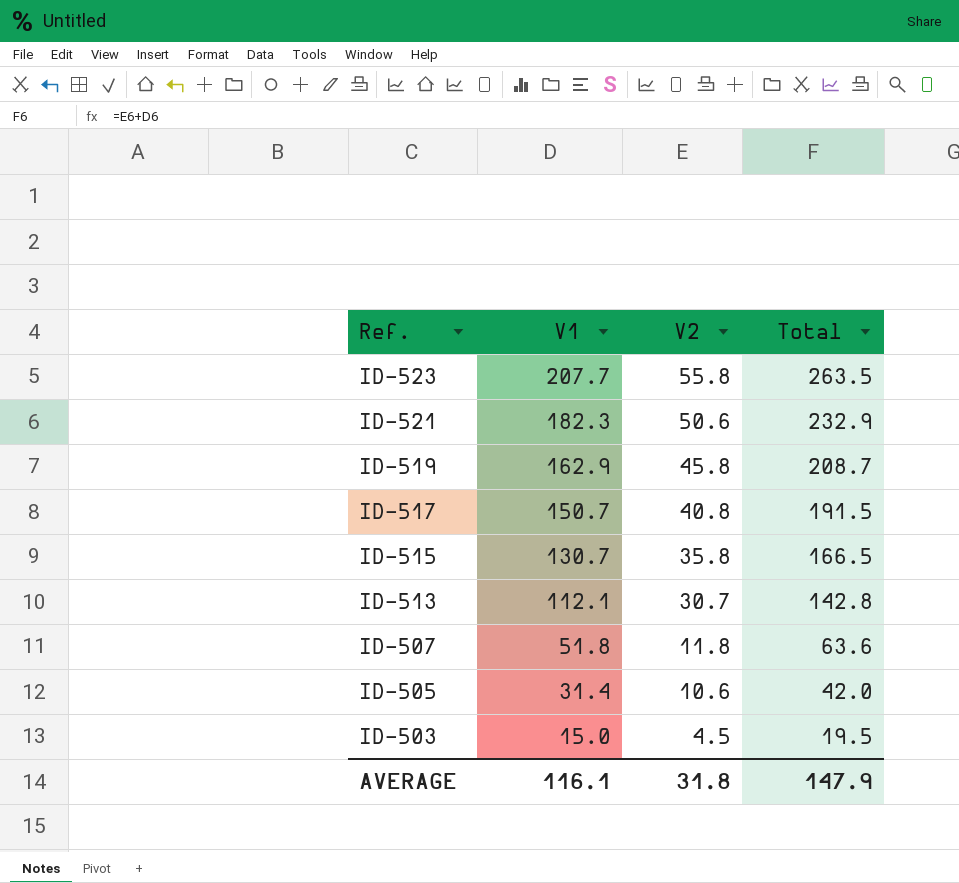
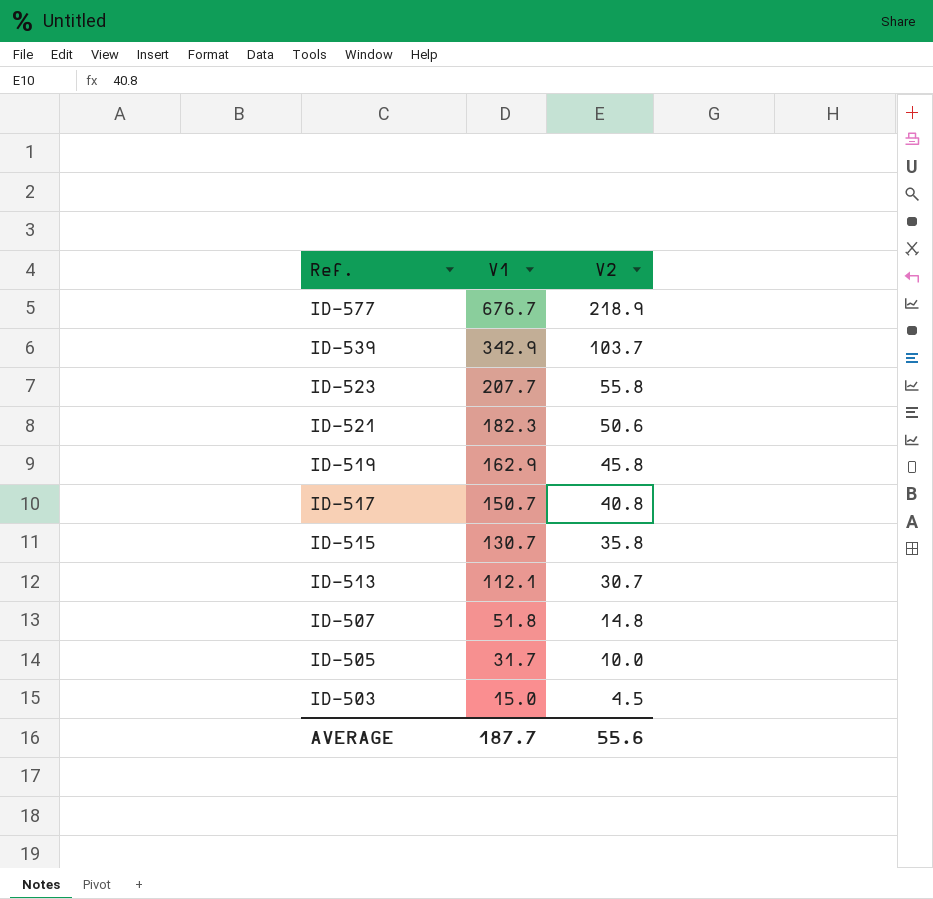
column Total | formula: [V1] + [V2] -> none
row ID-577: none -> 676.7 | 218.9
row ID-539: none -> 342.9 | 103.7
ID-507 | V2: 11.8 -> 14.8
ID-505 | V1: 31.4 -> 31.7
ID-505 | V2: 10.6 -> 10.0
AVERAGE | V1: 116.1 -> 187.7
AVERAGE | V2: 31.8 -> 55.6

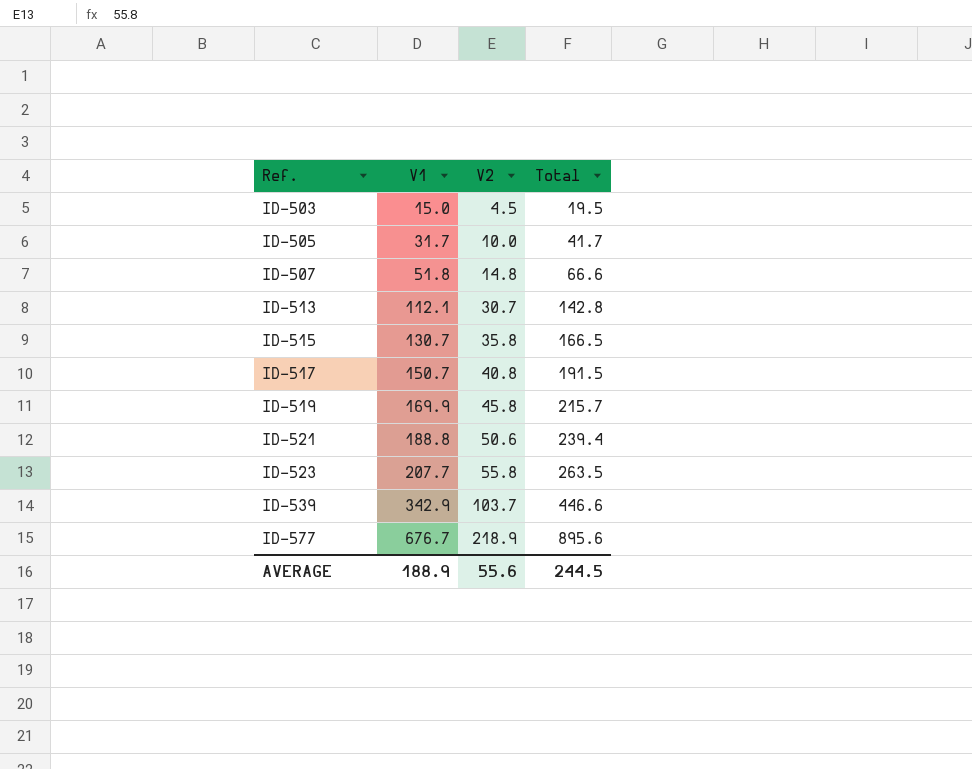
row order: Ref. descending -> Ref. ascending
column Total | formula: none -> [V1] + [V2]
ID-519 | V1: 162.9 -> 169.9
ID-521 | V1: 182.3 -> 188.8
AVERAGE | V1: 187.7 -> 188.9

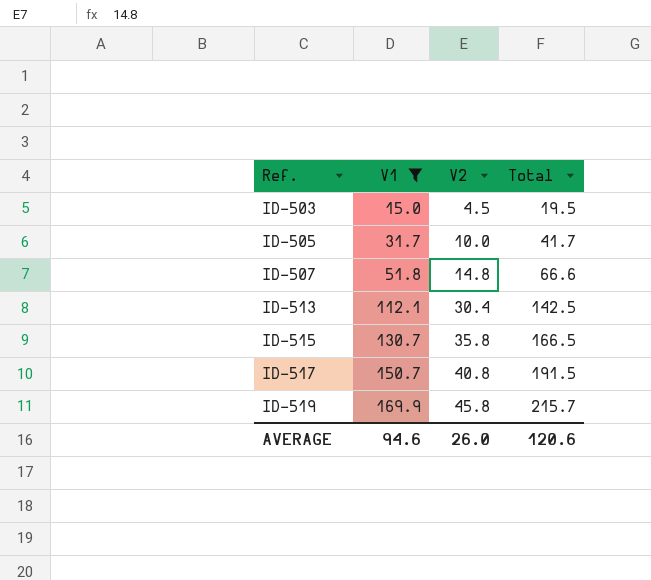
filter: none -> V1 <= 169.9
ID-513 | V2: 30.7 -> 30.4
ID-513 | Total: 142.8 -> 142.5
AVERAGE | V1: 188.9 -> 94.6
AVERAGE | V2: 55.6 -> 26.0
AVERAGE | Total: 244.5 -> 120.6

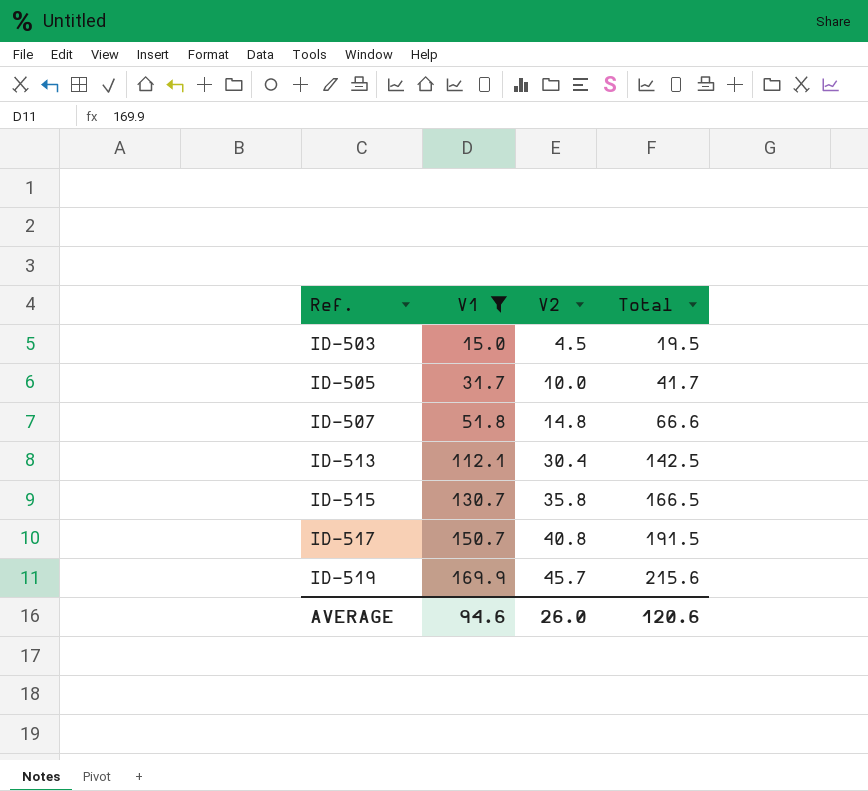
ID-519 | V2: 45.8 -> 45.7
ID-519 | Total: 215.7 -> 215.6

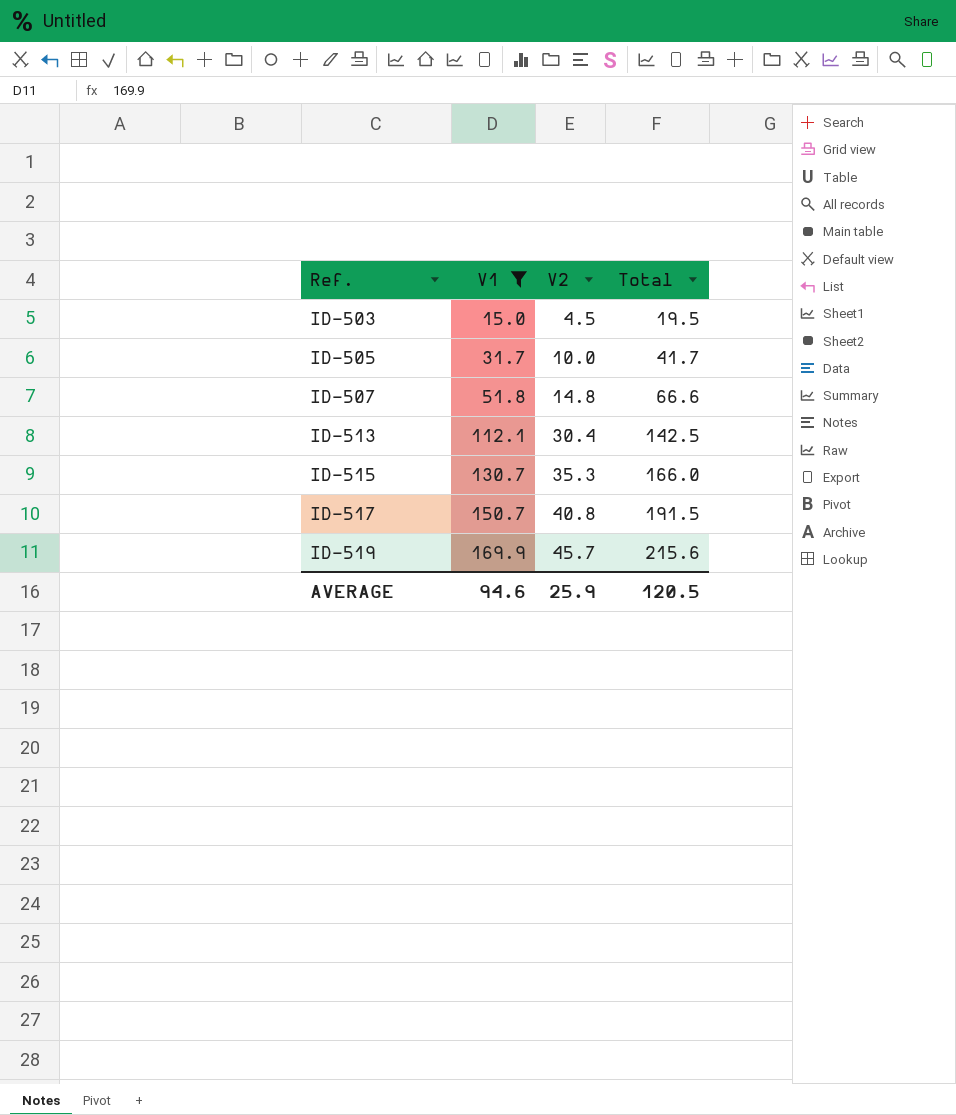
ID-515 | V2: 35.8 -> 35.3
ID-515 | Total: 166.5 -> 166.0
AVERAGE | V2: 26.0 -> 25.9
AVERAGE | Total: 120.6 -> 120.5

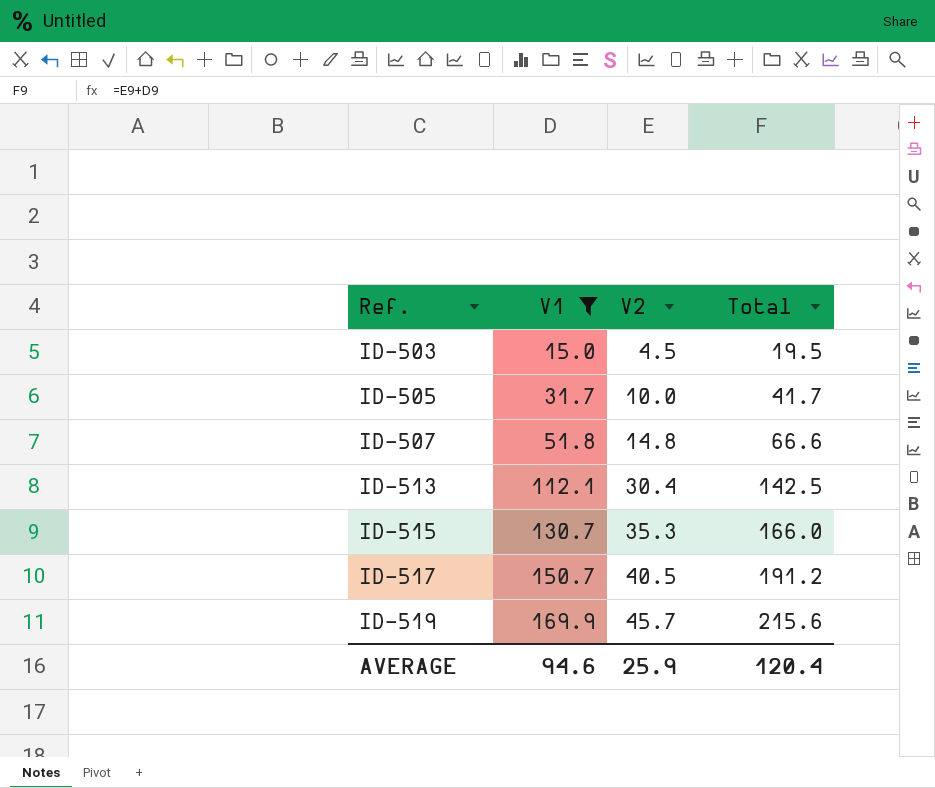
ID-517 | V2: 40.8 -> 40.5
ID-517 | Total: 191.5 -> 191.2
AVERAGE | Total: 120.5 -> 120.4

